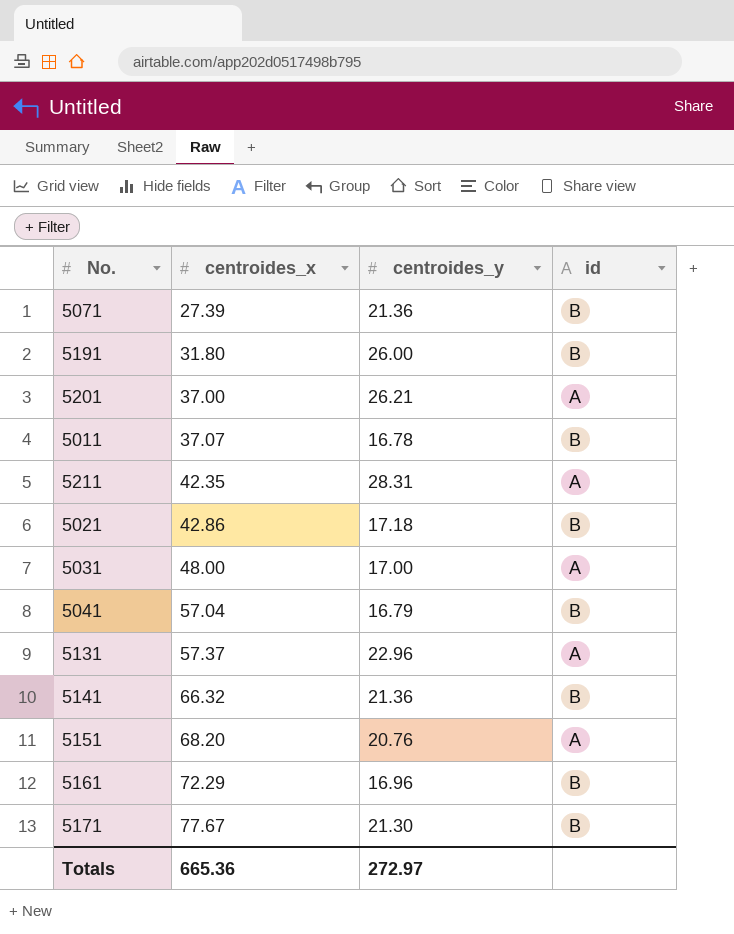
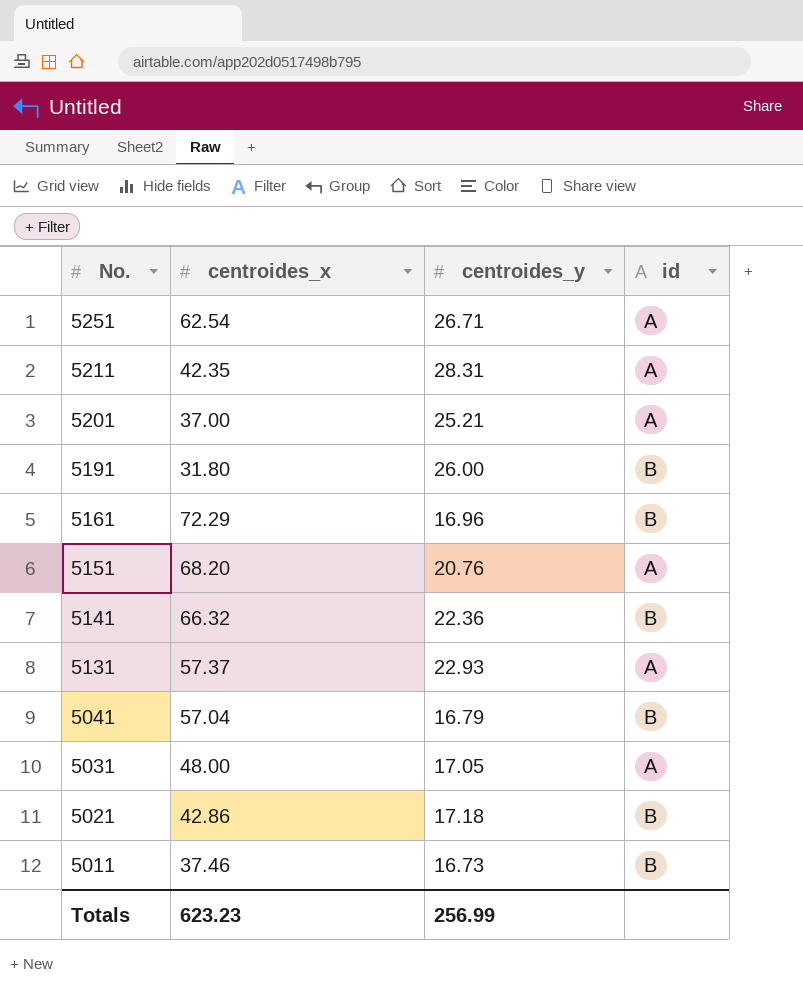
row order: centroides_x ascending -> No. descending
row 5071: 27.39 | 21.36 | B -> none
row 5171: 77.67 | 21.30 | B -> none
row 5251: none -> 62.54 | 26.71 | A
5201 | centroides_y: 26.21 -> 25.21
5141 | centroides_y: 21.36 -> 22.36
5131 | centroides_y: 22.96 -> 22.93
5031 | centroides_y: 17.00 -> 17.05
5011 | centroides_x: 37.07 -> 37.46
5011 | centroides_y: 16.78 -> 16.73
Totals | centroides_x: 665.36 -> 623.23
Totals | centroides_y: 272.97 -> 256.99

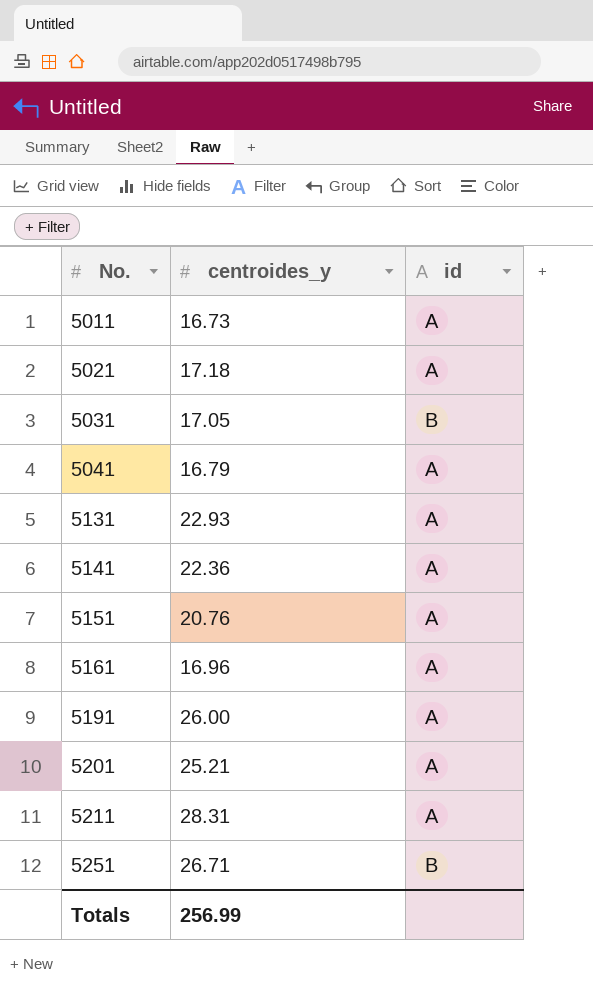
row order: No. descending -> No. ascending
column centroides_x | position: 2 -> none
5011 | id: B -> A
5021 | id: B -> A
5031 | id: A -> B
5041 | id: B -> A
5141 | id: B -> A
5161 | id: B -> A
5191 | id: B -> A
5251 | id: A -> B

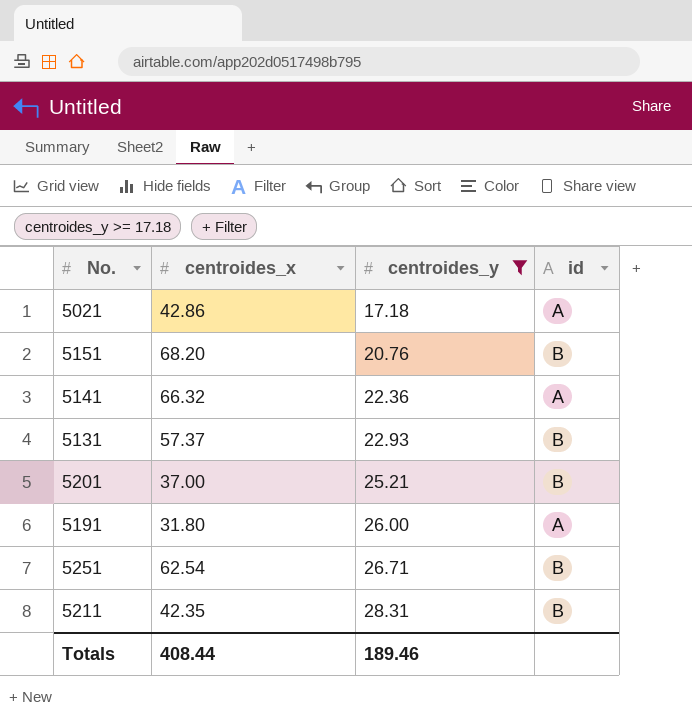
filter: none -> centroides_y >= 17.18
row order: No. ascending -> centroides_y ascending
column centroides_x | position: none -> 2
5151 | id: A -> B
5131 | id: A -> B
5201 | id: A -> B
5211 | id: A -> B
Totals | centroides_y: 256.99 -> 189.46

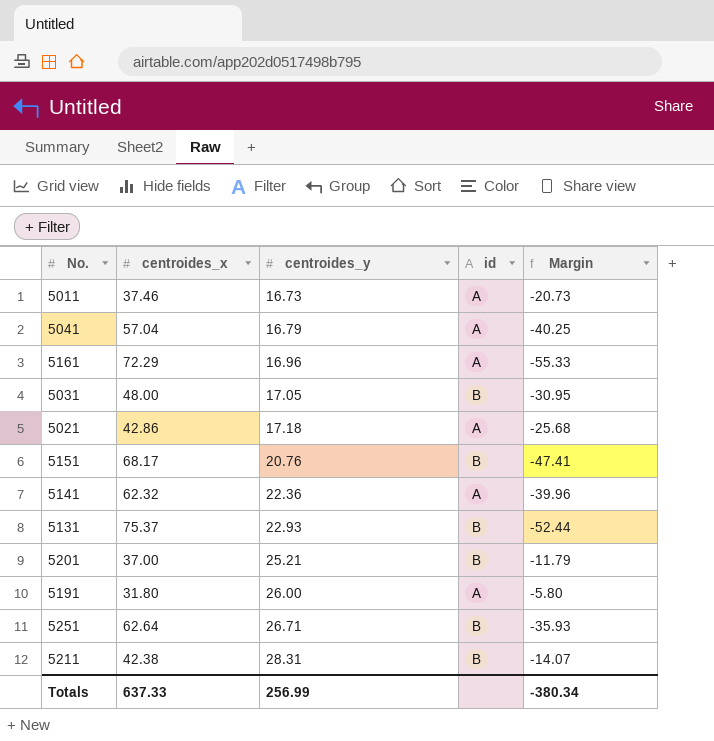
filter: centroides_y >= 17.18 -> none
column Margin | formula: none -> [centroides_y] - [centroides_x]
5151 | centroides_x: 68.20 -> 68.17
5141 | centroides_x: 66.32 -> 62.32
5131 | centroides_x: 57.37 -> 75.37
5251 | centroides_x: 62.54 -> 62.64
5211 | centroides_x: 42.35 -> 42.38
Totals | centroides_x: 408.44 -> 637.33
Totals | centroides_y: 189.46 -> 256.99

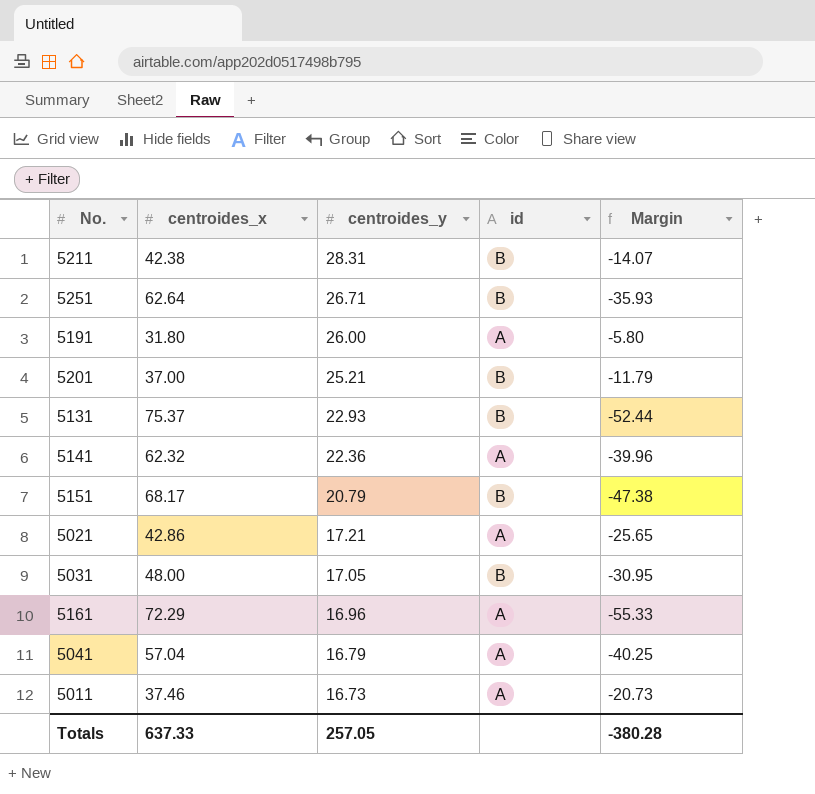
row order: centroides_y ascending -> centroides_y descending
5151 | centroides_y: 20.76 -> 20.79
5151 | Margin: -47.41 -> -47.38
5021 | centroides_y: 17.18 -> 17.21
5021 | Margin: -25.68 -> -25.65
Totals | centroides_y: 256.99 -> 257.05
Totals | Margin: -380.34 -> -380.28

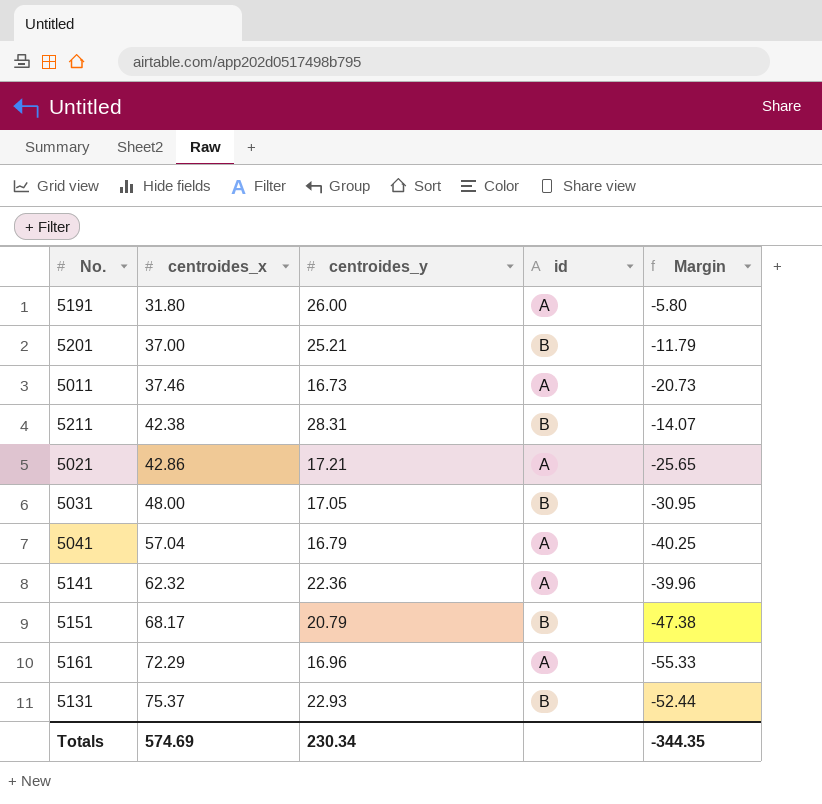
row order: centroides_y descending -> centroides_x ascending
row 5251: 62.64 | 26.71 | B | -35.93 -> none
Totals | centroides_x: 637.33 -> 574.69
Totals | centroides_y: 257.05 -> 230.34
Totals | Margin: -380.28 -> -344.35

